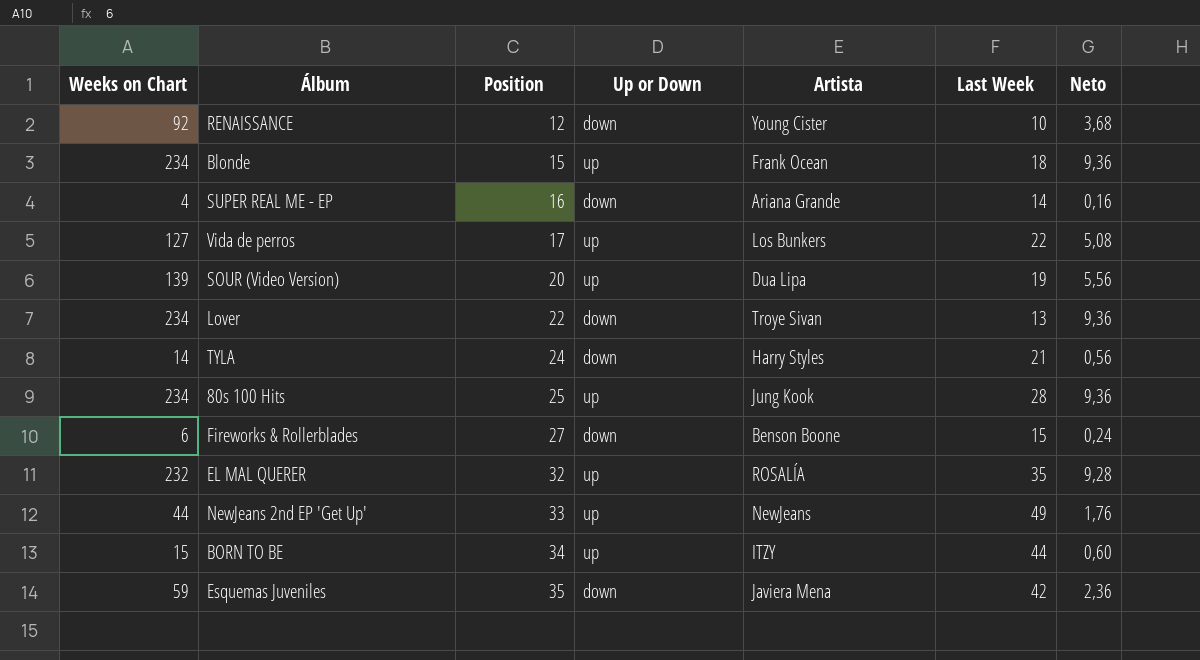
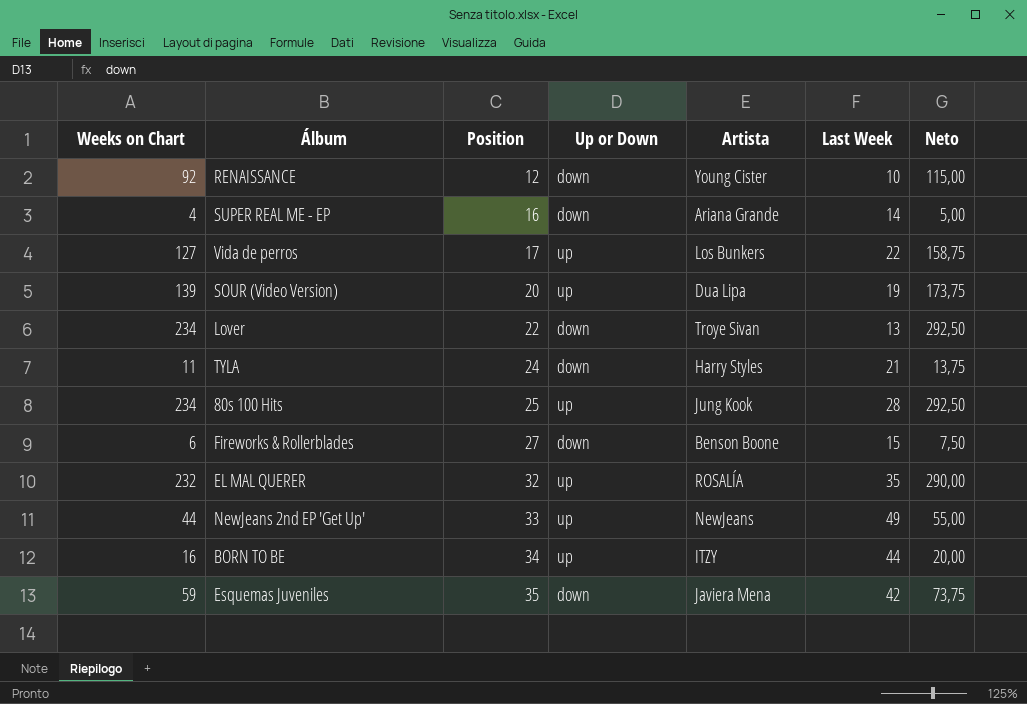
column Neto | formula: [Weeks on Chart] * 0,04 -> [Weeks on Chart] * 1,25
row Blonde: 234 | 15 | up | Frank Ocean | 18 | 9,36 -> none
TYLA | Weeks on Chart: 14 -> 11
BORN TO BE | Weeks on Chart: 15 -> 16

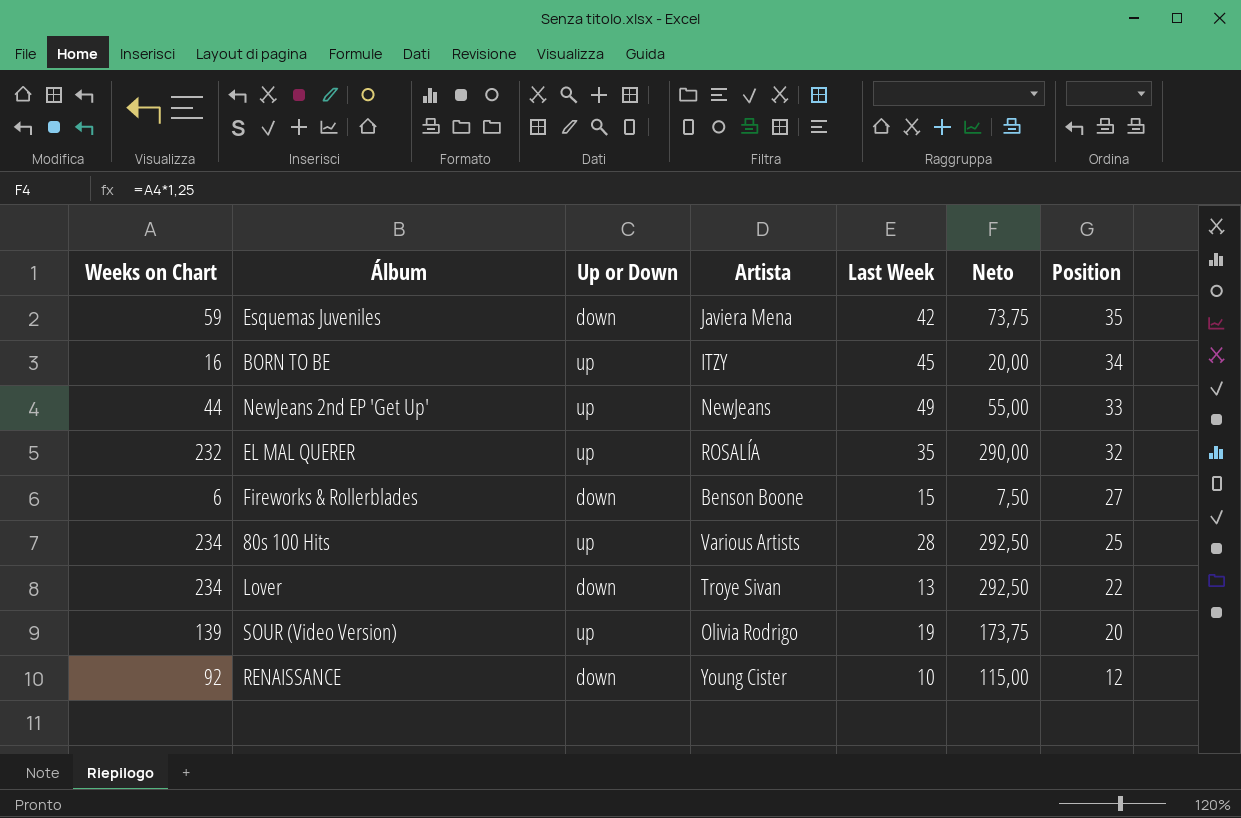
row order: Position ascending -> Position descending
column Position | position: 3 -> 7
row SUPER REAL ME - EP: 4 | 16 | down | Ariana Grande | 14 | 5,00 -> none
row Vida de perros: 127 | 17 | up | Los Bunkers | 22 | 158,75 -> none
row TYLA: 11 | 24 | down | Harry Styles | 21 | 13,75 -> none
BORN TO BE | Last Week: 44 -> 45
80s 100 Hits | Artista: Jung Kook -> Various Artists
SOUR (Video Version) | Artista: Dua Lipa -> Olivia Rodrigo

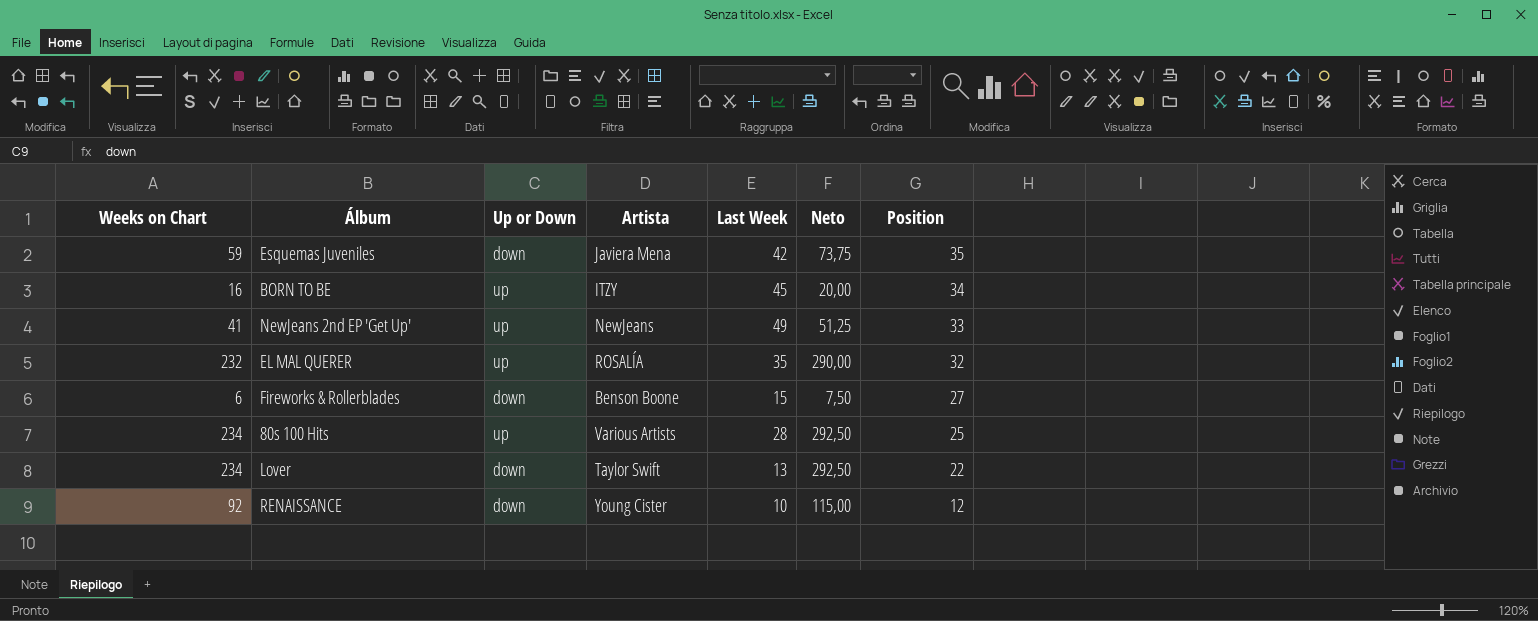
row SOUR (Video Version): 139 | up | Olivia Rodrigo | 19 | 173,75 | 20 -> none
NewJeans 2nd EP 'Get Up' | Weeks on Chart: 44 -> 41
NewJeans 2nd EP 'Get Up' | Neto: 55,00 -> 51,25
Lover | Artista: Troye Sivan -> Taylor Swift

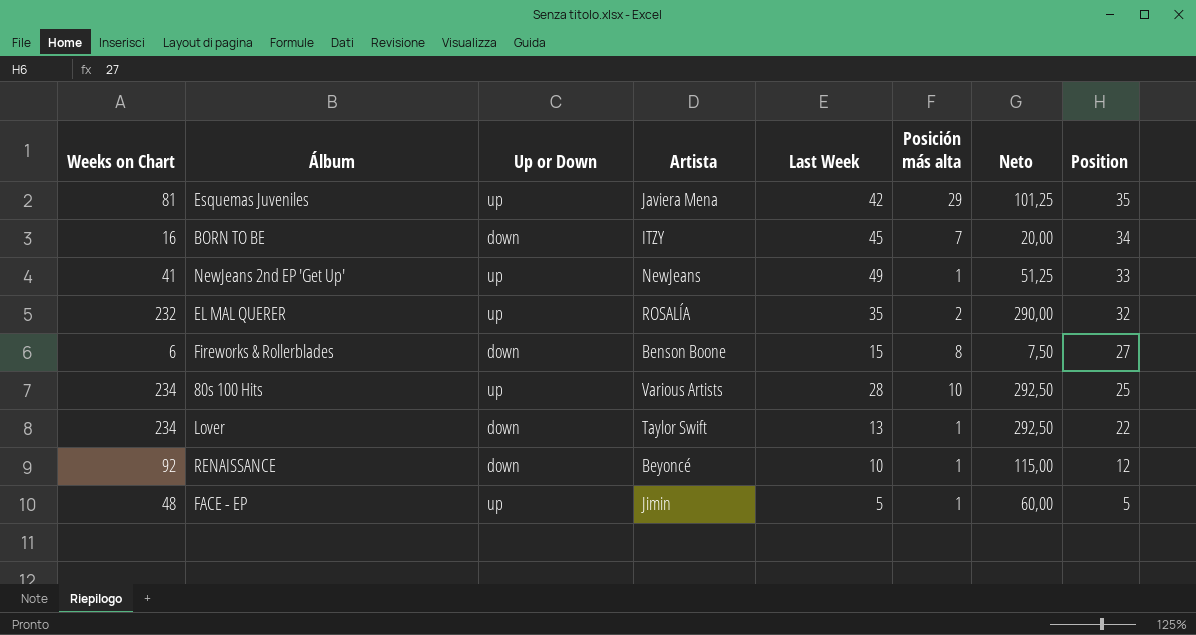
column Posición más alta | position: none -> 6
Esquemas Juveniles | Weeks on Chart: 59 -> 81
Esquemas Juveniles | Up or Down: down -> up
Esquemas Juveniles | Neto: 73,75 -> 101,25
BORN TO BE | Up or Down: up -> down
RENAISSANCE | Artista: Young Cister -> Beyoncé
row FACE - EP: none -> 48 | up | Jimin | 5 | 1 | 60,00 | 5

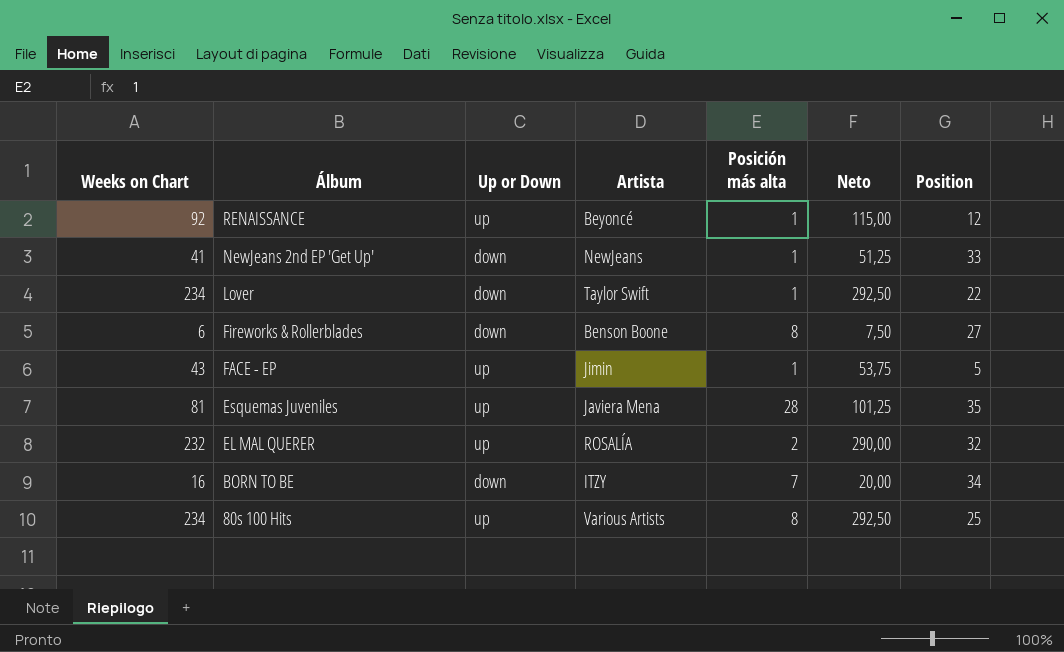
row order: Position descending -> Álbum descending
column Last Week | position: 5 -> none
RENAISSANCE | Up or Down: down -> up
NewJeans 2nd EP 'Get Up' | Up or Down: up -> down
FACE - EP | Weeks on Chart: 48 -> 43
FACE - EP | Neto: 60,00 -> 53,75
Esquemas Juveniles | Posición más alta: 29 -> 28
80s 100 Hits | Posición más alta: 10 -> 8

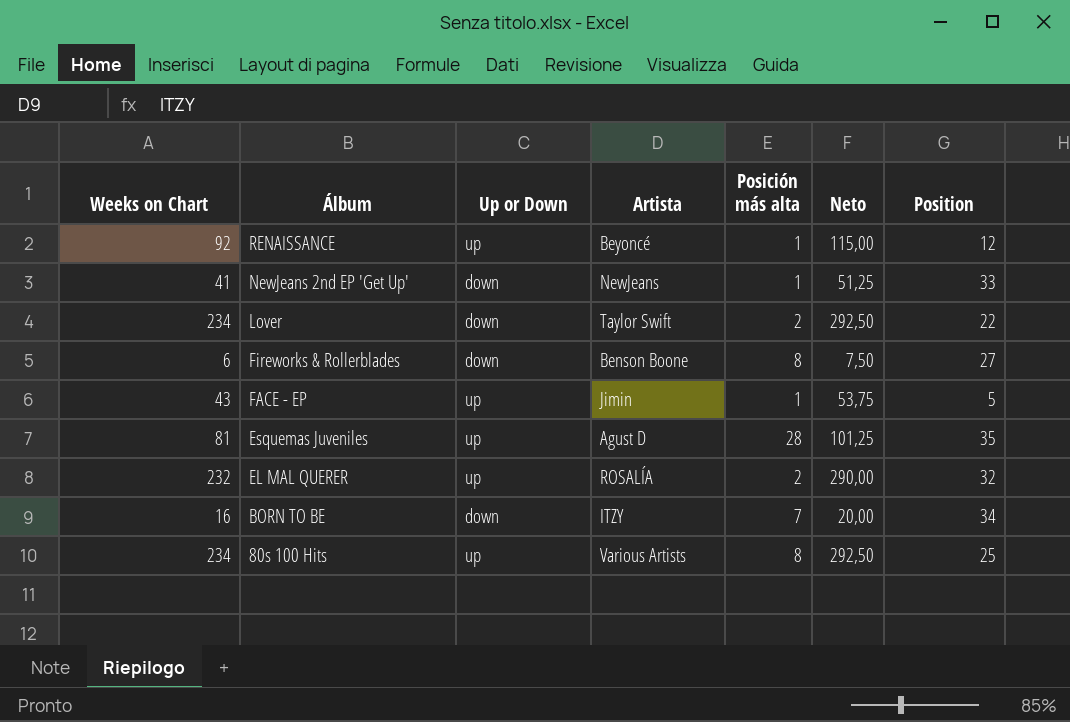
Lover | Posición más alta: 1 -> 2
Esquemas Juveniles | Artista: Javiera Mena -> Agust D

